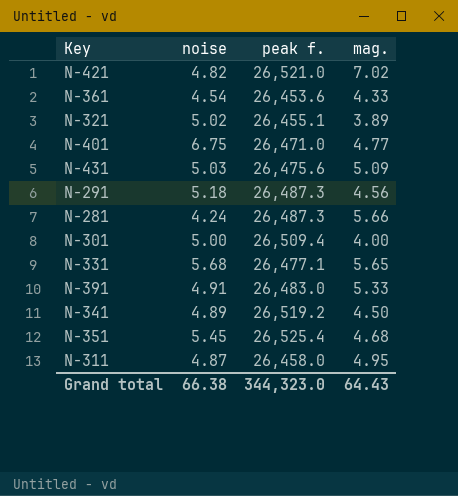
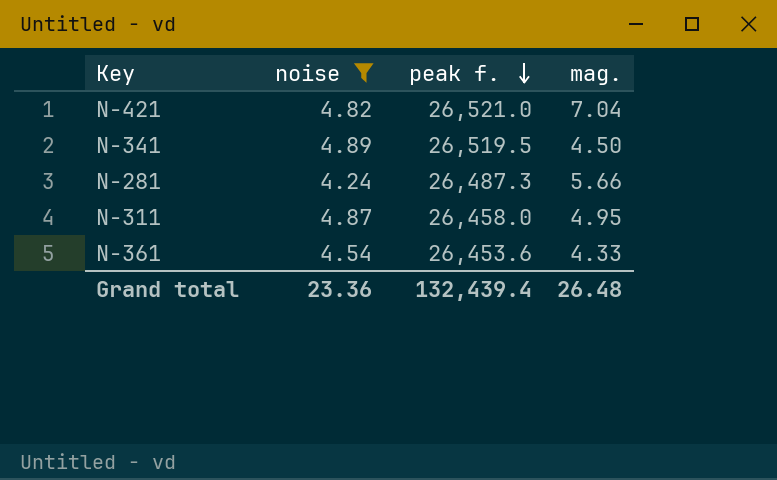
filter: none -> noise <= 4.89
row order: none -> peak f. descending
N-421 | mag.: 7.02 -> 7.04
N-341 | peak f.: 26,519.2 -> 26,519.5
Grand total | noise: 66.38 -> 23.36
Grand total | peak f.: 344,323.0 -> 132,439.4
Grand total | mag.: 64.43 -> 26.48

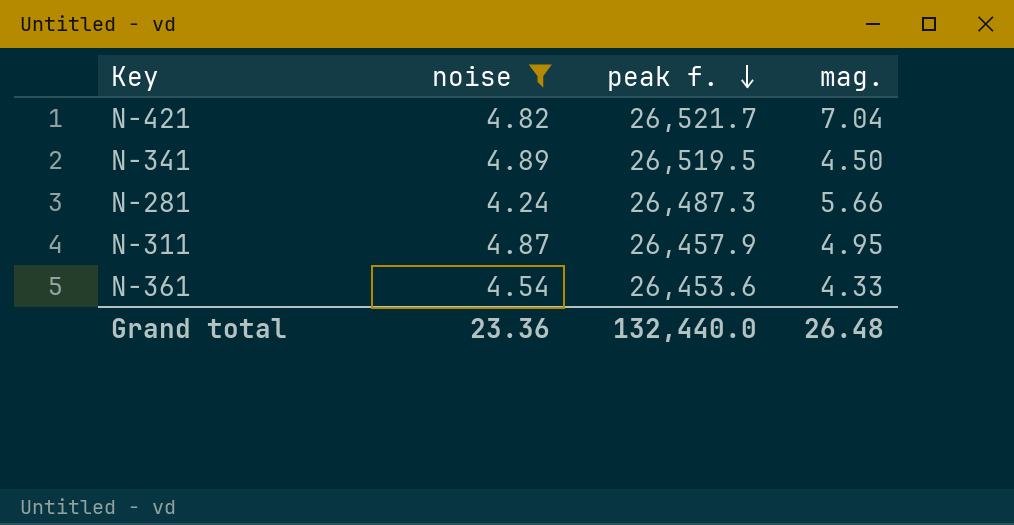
N-421 | peak f.: 26,521.0 -> 26,521.7
N-311 | peak f.: 26,458.0 -> 26,457.9
Grand total | peak f.: 132,439.4 -> 132,440.0

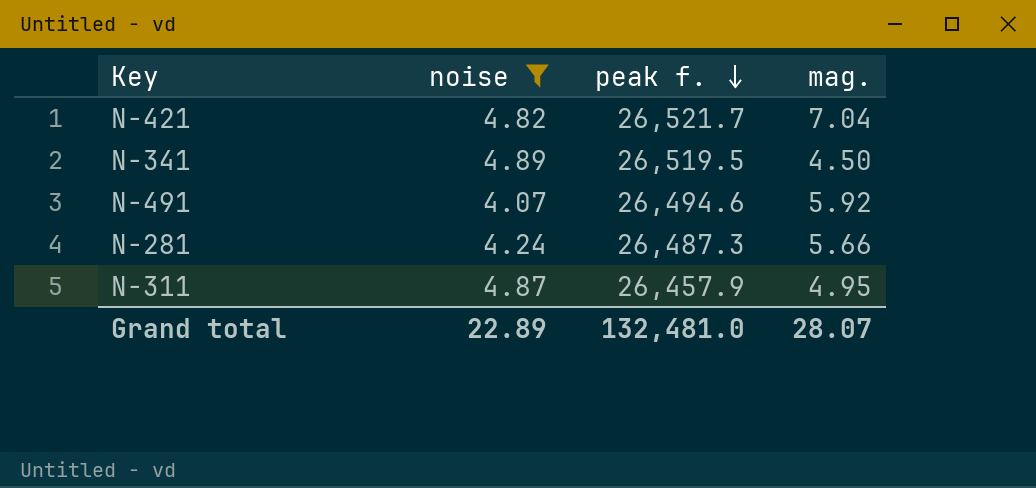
row N-361: 4.54 | 26,453.6 | 4.33 -> none
row N-491: none -> 4.07 | 26,494.6 | 5.92
Grand total | noise: 23.36 -> 22.89
Grand total | peak f.: 132,440.0 -> 132,481.0
Grand total | mag.: 26.48 -> 28.07

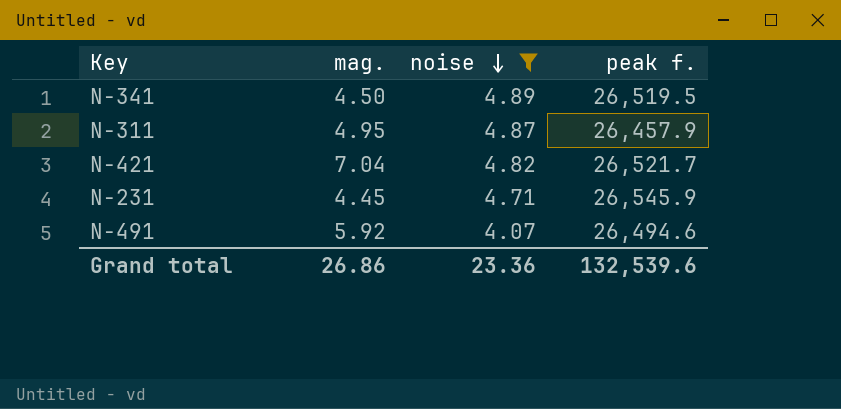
row order: peak f. descending -> noise descending
column mag. | position: 4 -> 2
row N-281: 4.24 | 26,487.3 | 5.66 -> none
row N-231: none -> 4.45 | 4.71 | 26,545.9
Grand total | mag.: 28.07 -> 26.86
Grand total | noise: 22.89 -> 23.36
Grand total | peak f.: 132,481.0 -> 132,539.6

